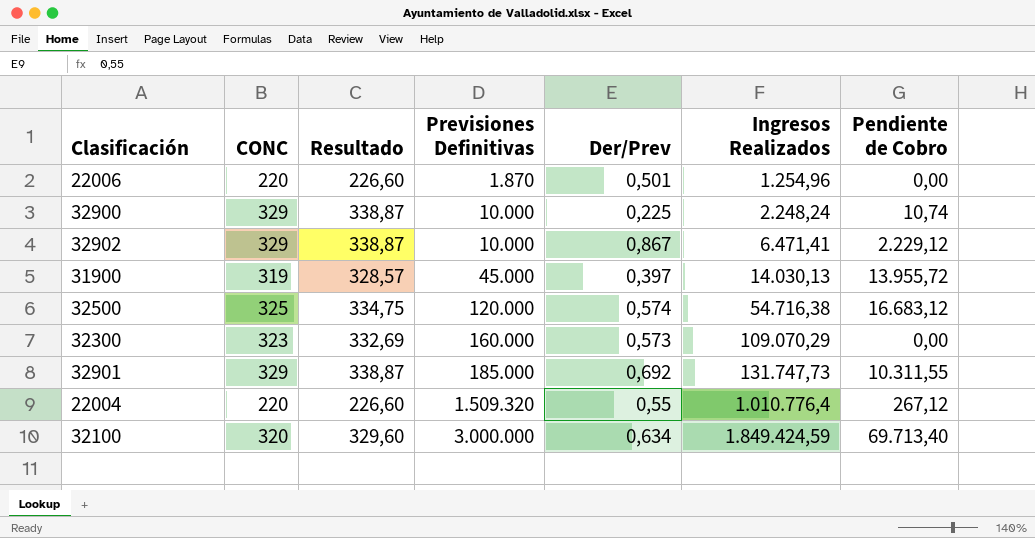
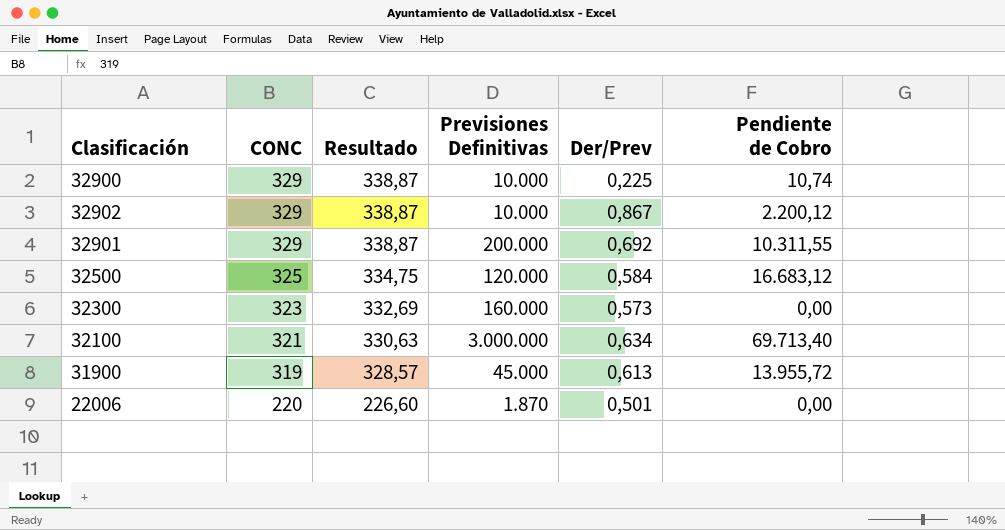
row order: Previsiones Definitivas ascending -> CONC descending
column Ingresos Realizados | position: 6 -> none
row 22004: 220 | 226,60 | 1.509.320 | 0,55 | 1.010.776,4 | 267,12 -> none
32902 | Pendiente de Cobro: 2.229,12 -> 2.200,12
32901 | Previsiones Definitivas: 185.000 -> 200.000
32500 | Der/Prev: 0,574 -> 0,584
32100 | CONC: 320 -> 321
32100 | Resultado: 329,60 -> 330,63
31900 | Der/Prev: 0,397 -> 0,613

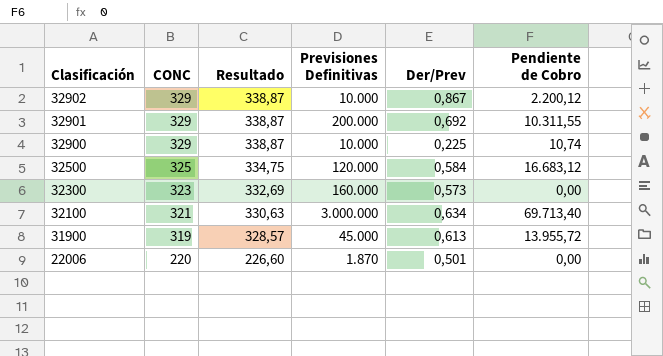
row order: CONC descending -> Clasificación descending

